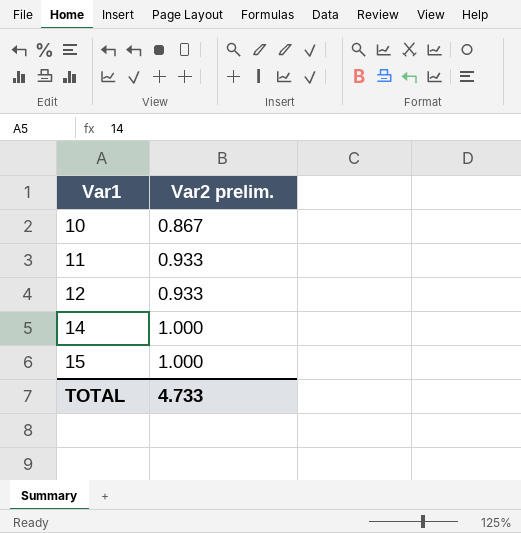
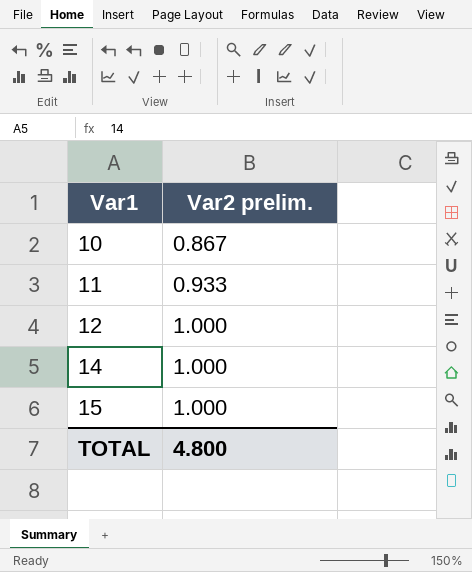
12 | Var2 prelim.: 0.933 -> 1.000
TOTAL | Var2 prelim.: 4.733 -> 4.800

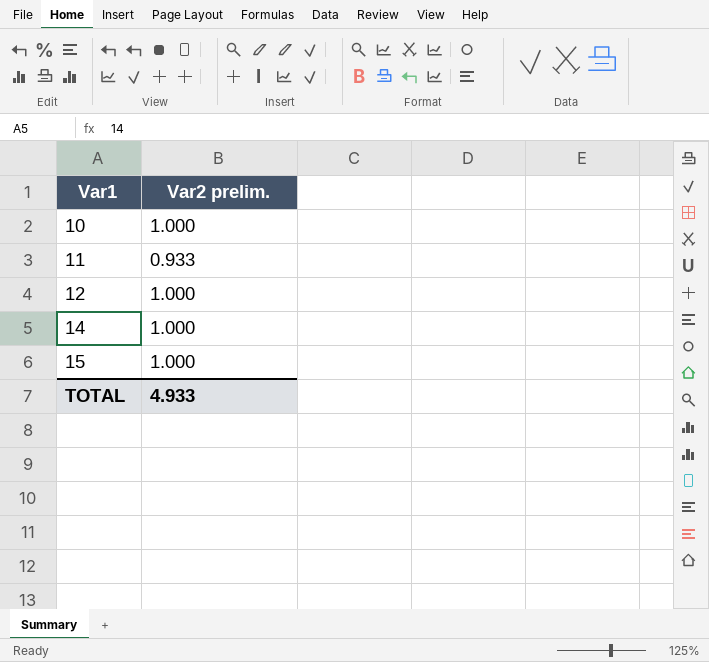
10 | Var2 prelim.: 0.867 -> 1.000
TOTAL | Var2 prelim.: 4.800 -> 4.933

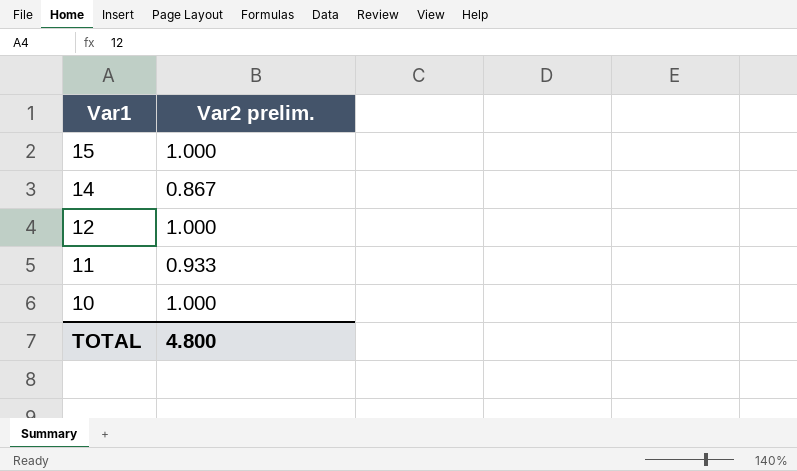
row order: Var1 ascending -> Var1 descending
14 | Var2 prelim.: 1.000 -> 0.867
TOTAL | Var2 prelim.: 4.933 -> 4.800

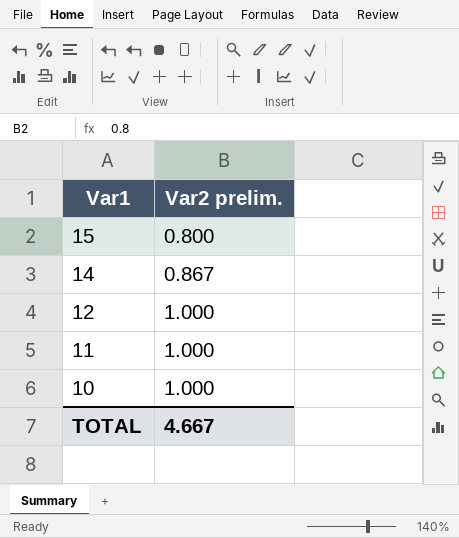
15 | Var2 prelim.: 1.000 -> 0.800
11 | Var2 prelim.: 0.933 -> 1.000
TOTAL | Var2 prelim.: 4.800 -> 4.667

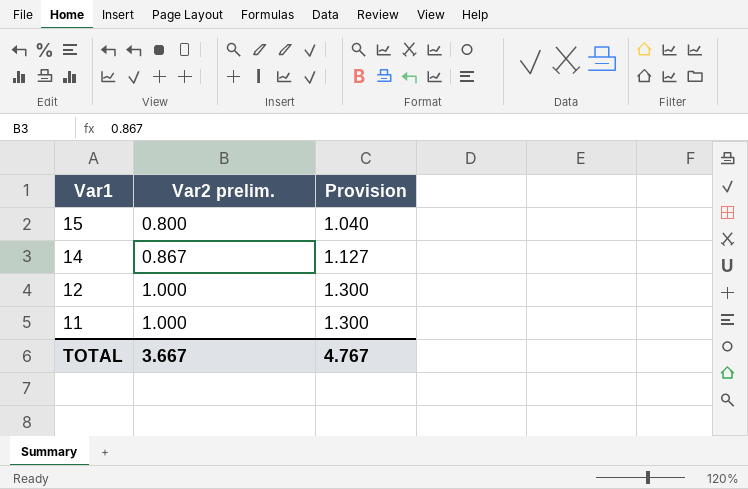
column Provision | formula: none -> [Var2 prelim.] * 1.3
row 10: 1.000 -> none
TOTAL | Var2 prelim.: 4.667 -> 3.667

